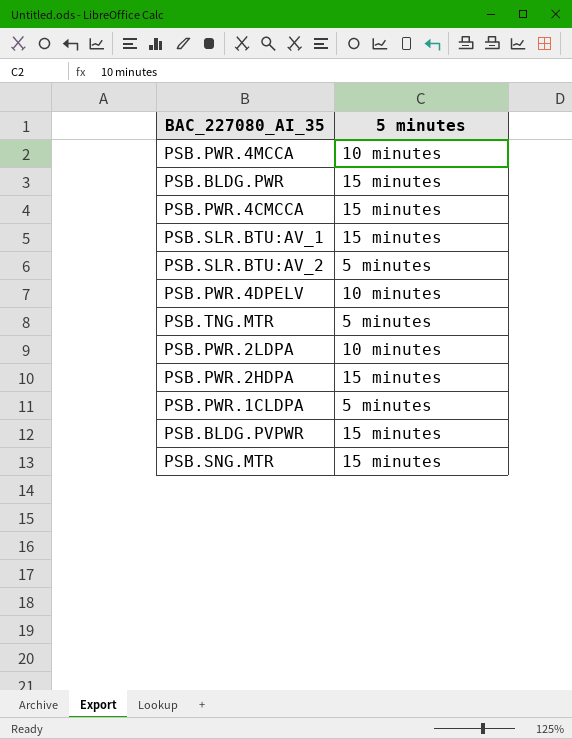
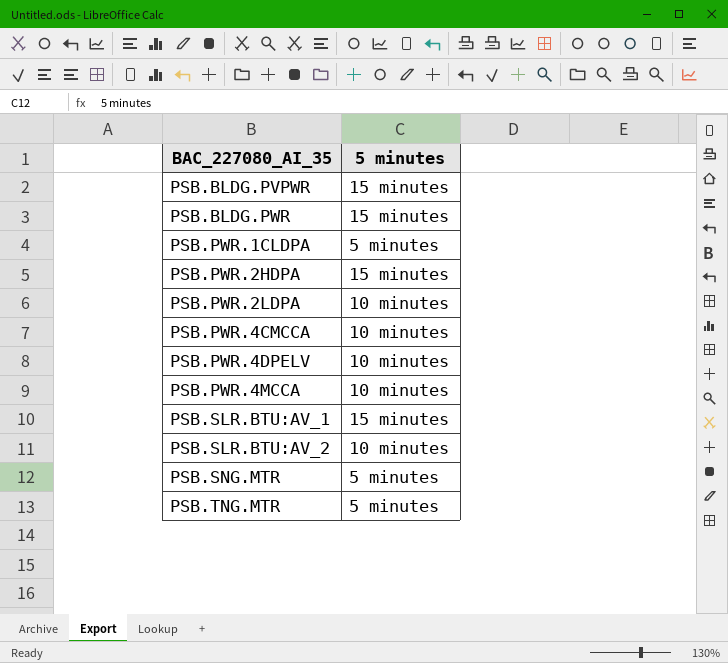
row order: none -> BAC_227080_AI_35 ascending
PSB.PWR.4CMCCA | 5 minutes: 15 minutes -> 10 minutes
PSB.SLR.BTU:AV_2 | 5 minutes: 5 minutes -> 10 minutes
PSB.SNG.MTR | 5 minutes: 15 minutes -> 5 minutes

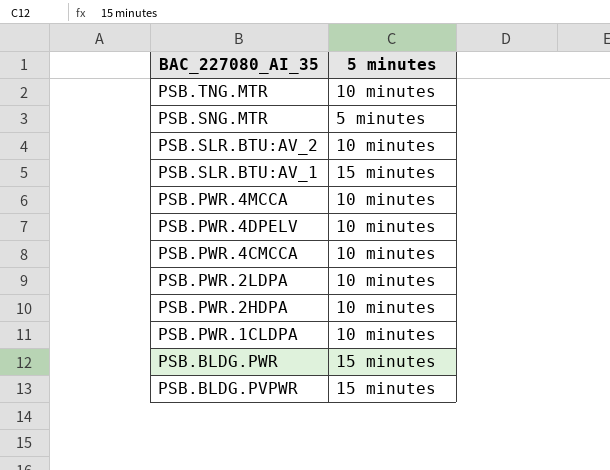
row order: BAC_227080_AI_35 ascending -> BAC_227080_AI_35 descending
PSB.TNG.MTR | 5 minutes: 5 minutes -> 10 minutes
PSB.PWR.2HDPA | 5 minutes: 15 minutes -> 10 minutes
PSB.PWR.1CLDPA | 5 minutes: 5 minutes -> 10 minutes

